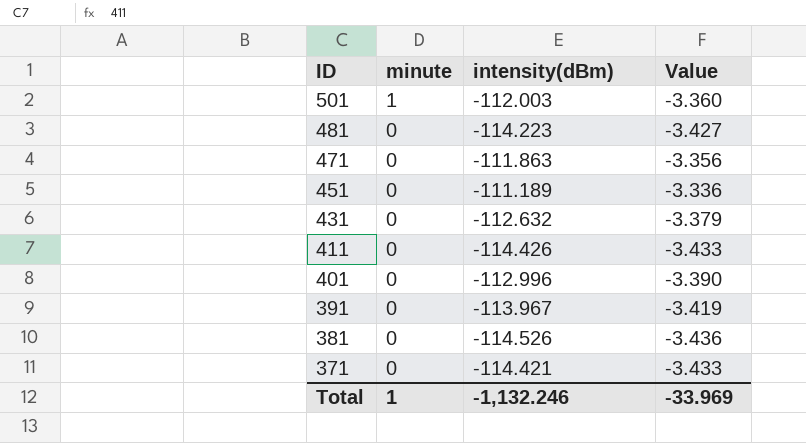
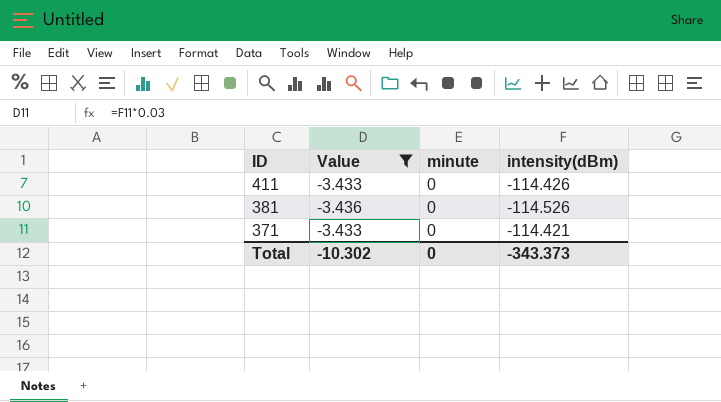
filter: none -> Value <= -3.433
column Value | position: 4 -> 2
Total | Value: -33.969 -> -10.302
Total | minute: 1 -> 0
Total | intensity(dBm): -1,132.246 -> -343.373

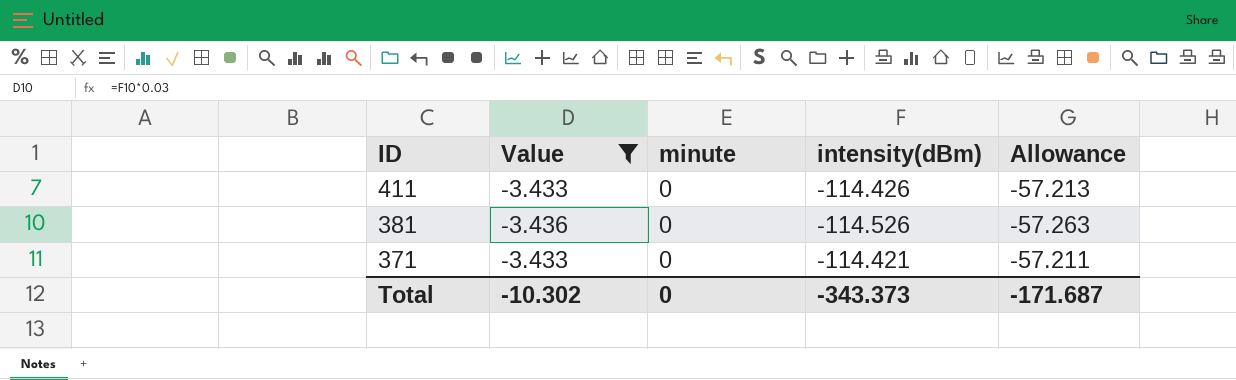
column Allowance | formula: none -> [intensity(dBm)] * 0.5

